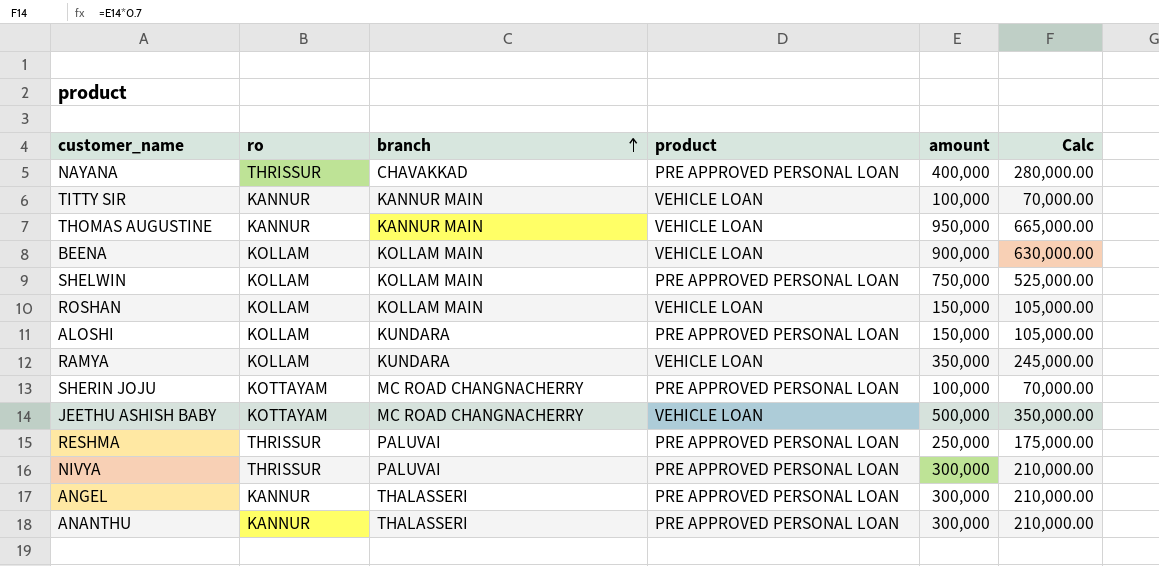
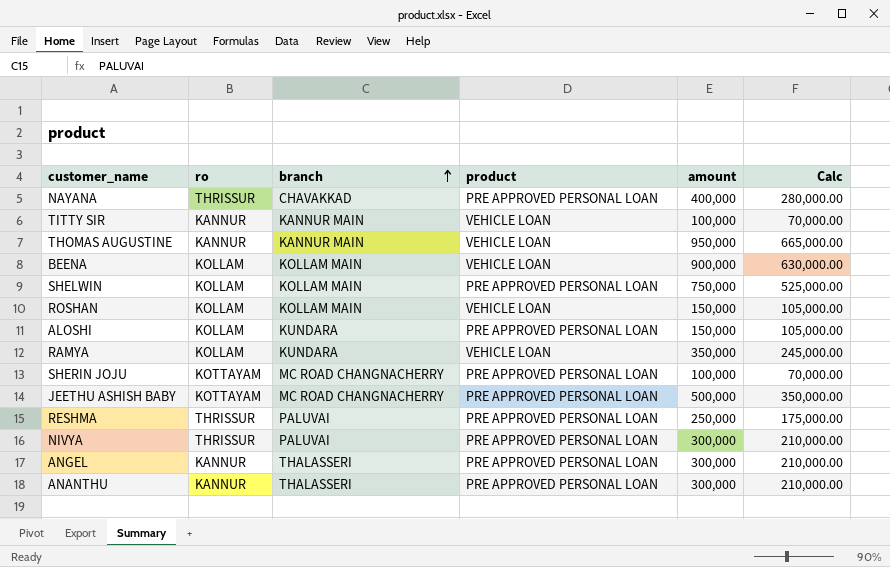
JEETHU ASHISH BABY | product: VEHICLE LOAN -> PRE APPROVED PERSONAL LOAN

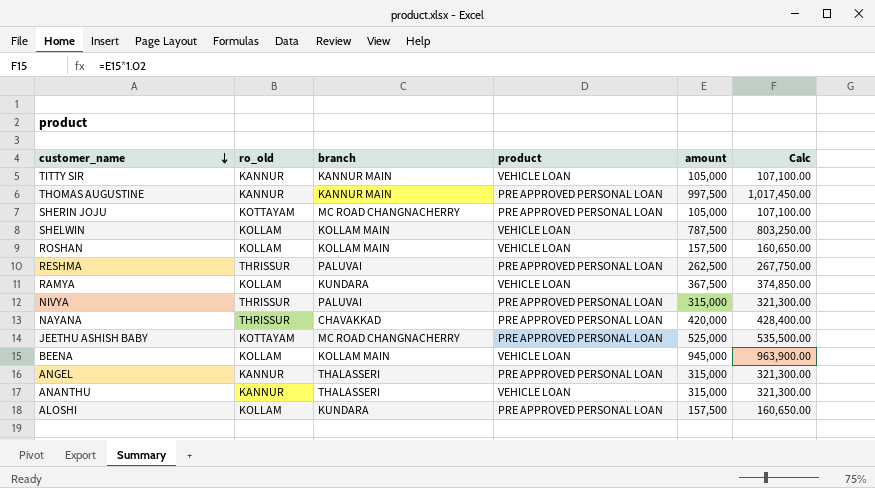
row order: branch ascending -> customer_name descending
column name: ro -> ro_old
column Calc | formula: [amount] * 0.7 -> [amount] * 1.02
TITTY SIR | amount: 100,000 -> 105,000
THOMAS AUGUSTINE | product: VEHICLE LOAN -> PRE APPROVED PERSONAL LOAN
THOMAS AUGUSTINE | amount: 950,000 -> 997,500
SHERIN JOJU | amount: 100,000 -> 105,000
SHELWIN | product: PRE APPROVED PERSONAL LOAN -> VEHICLE LOAN
SHELWIN | amount: 750,000 -> 787,500
ROSHAN | amount: 150,000 -> 157,500
RESHMA | amount: 250,000 -> 262,500
RAMYA | amount: 350,000 -> 367,500
NIVYA | amount: 300,000 -> 315,000
NAYANA | amount: 400,000 -> 420,000
JEETHU ASHISH BABY | amount: 500,000 -> 525,000
BEENA | amount: 900,000 -> 945,000
ANGEL | amount: 300,000 -> 315,000
ANANTHU | product: PRE APPROVED PERSONAL LOAN -> VEHICLE LOAN
ANANTHU | amount: 300,000 -> 315,000
ALOSHI | amount: 150,000 -> 157,500

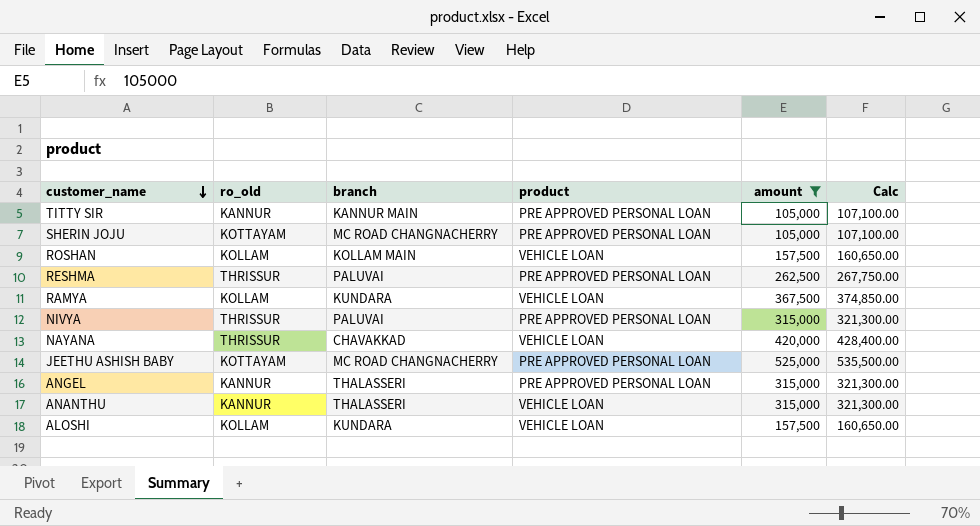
filter: none -> amount <= 525,000
TITTY SIR | product: VEHICLE LOAN -> PRE APPROVED PERSONAL LOAN
NAYANA | product: PRE APPROVED PERSONAL LOAN -> VEHICLE LOAN
ALOSHI | product: PRE APPROVED PERSONAL LOAN -> VEHICLE LOAN

